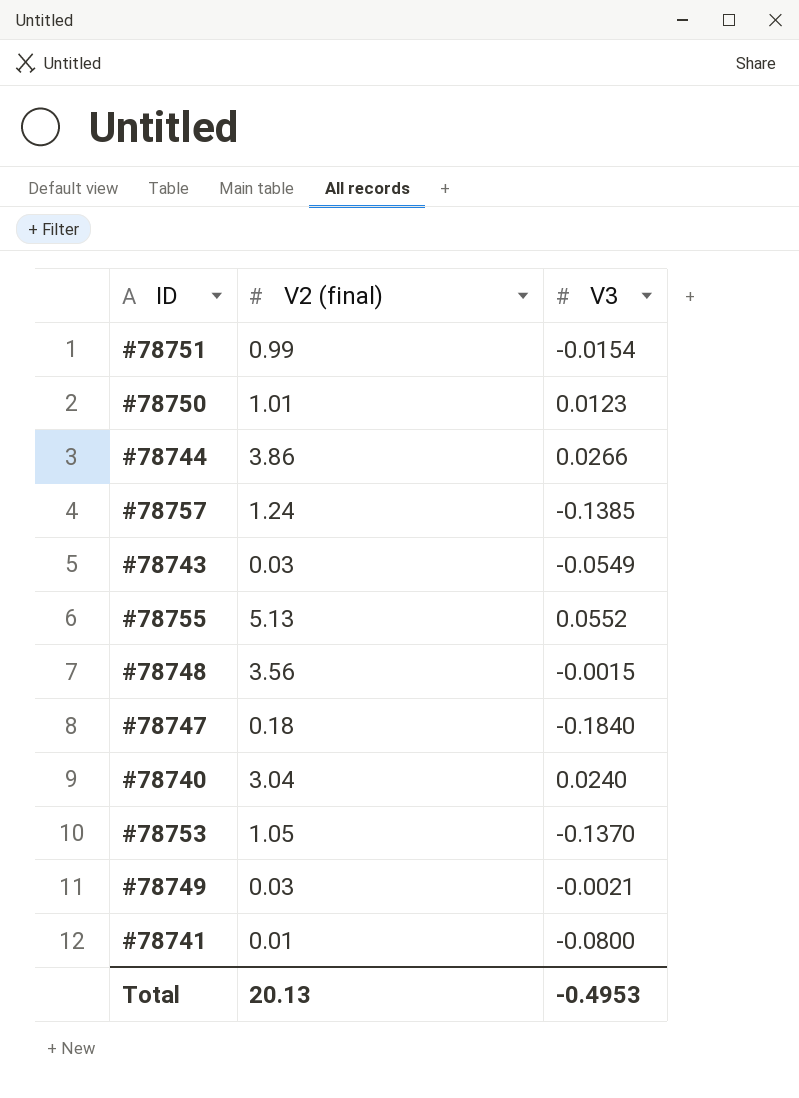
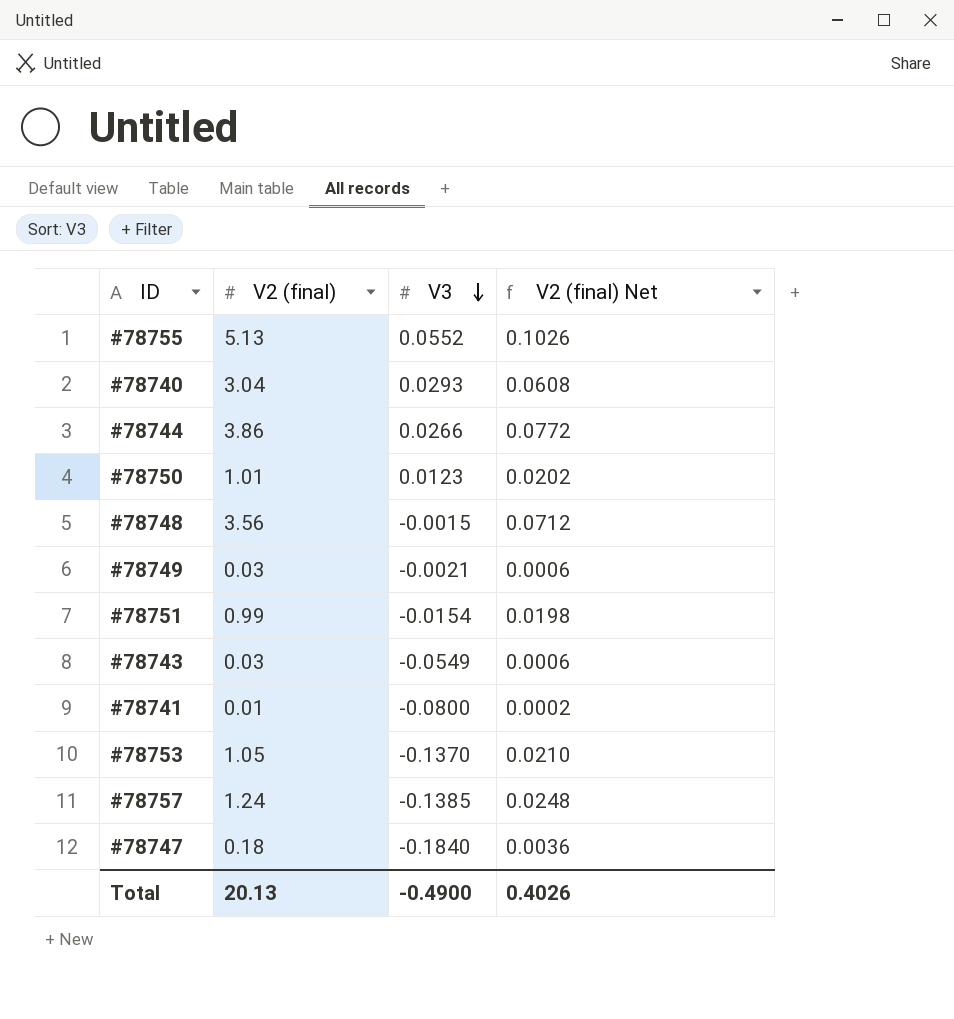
row order: none -> V3 descending
column V2 (final) Net | formula: none -> [V2 (final)] * 0.02
#78740 | V3: 0.0240 -> 0.0293
Total | V3: -0.4953 -> -0.4900

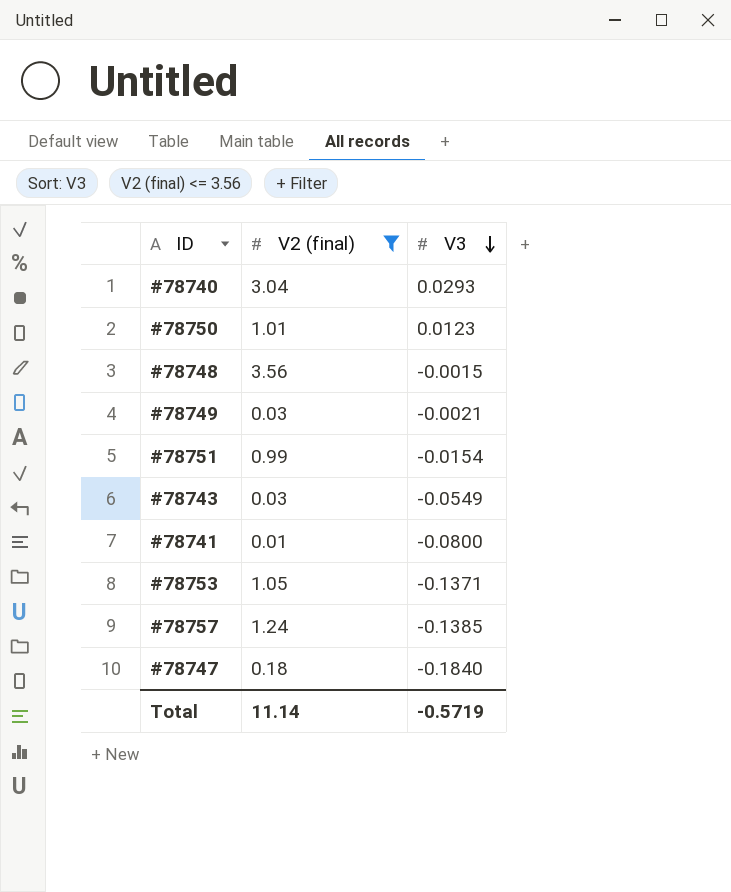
filter: none -> V2 (final) <= 3.56
column V2 (final) Net | formula: [V2 (final)] * 0.02 -> none
#78753 | V3: -0.1370 -> -0.1371
Total | V2 (final): 20.13 -> 11.14
Total | V3: -0.4900 -> -0.5719

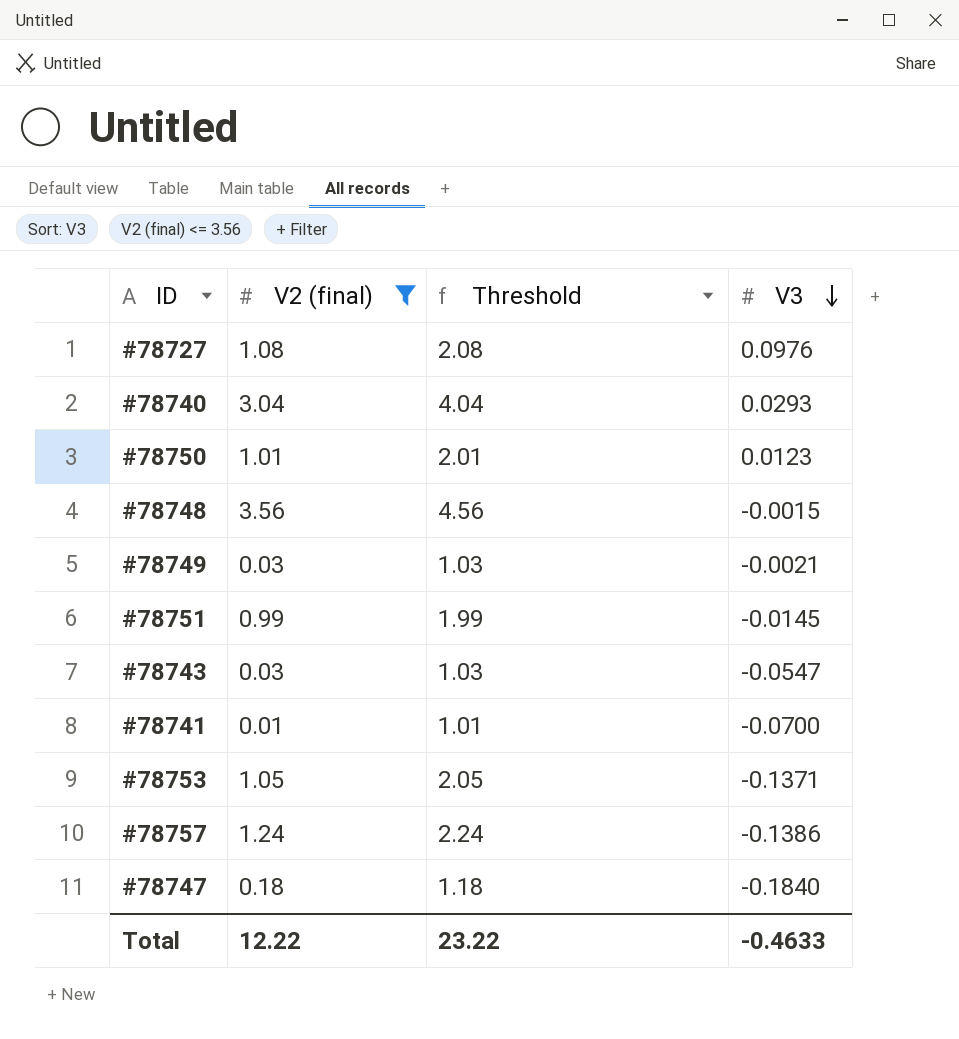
column Threshold | formula: none -> [V2 (final)] + 1
row #78727: none -> 1.08 | 2.08 | 0.0976
#78751 | V3: -0.0154 -> -0.0145
#78743 | V3: -0.0549 -> -0.0547
#78741 | V3: -0.0800 -> -0.0700
#78757 | V3: -0.1385 -> -0.1386
Total | V2 (final): 11.14 -> 12.22
Total | V3: -0.5719 -> -0.4633

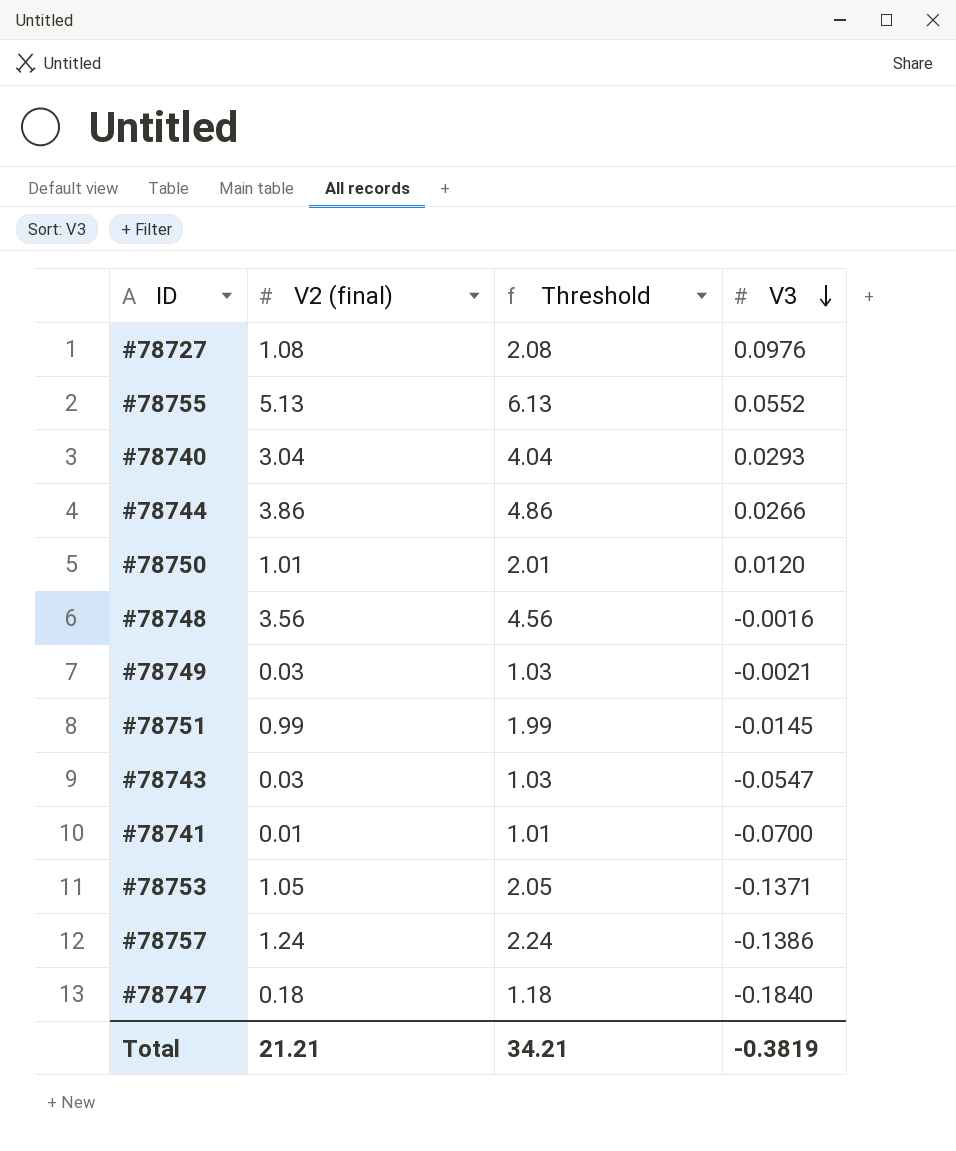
filter: V2 (final) <= 3.56 -> none
#78750 | V3: 0.0123 -> 0.0120
#78748 | V3: -0.0015 -> -0.0016
Total | V2 (final): 12.22 -> 21.21
Total | Threshold: 23.22 -> 34.21
Total | V3: -0.4633 -> -0.3819

